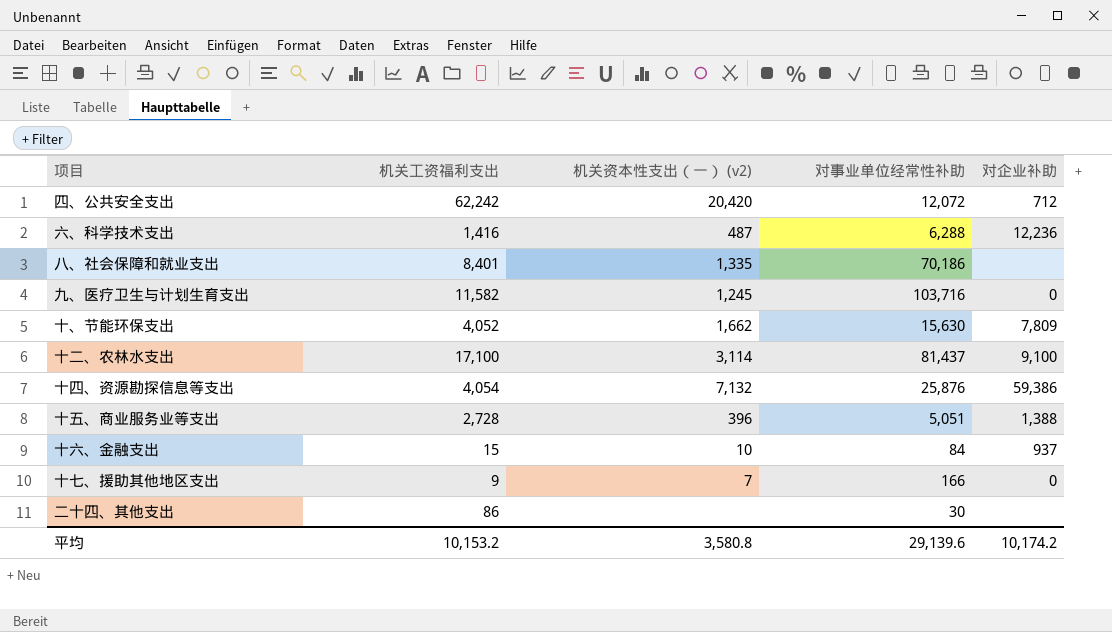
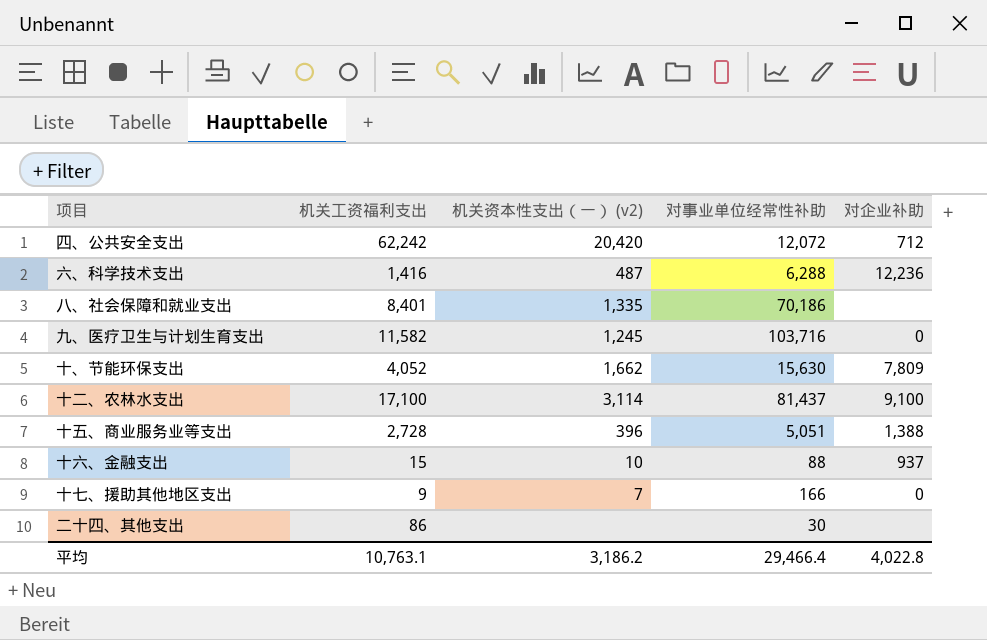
row 十四、资源勘探信息等支出: 4,054 | 7,132 | 25,876 | 59,386 -> none
十六、金融支出 | 对事业单位经常性补助: 84 -> 88
平均 | 机关工资福利支出: 10,153.2 -> 10,763.1
平均 | 机关资本性支出（一） (v2): 3,580.8 -> 3,186.2
平均 | 对事业单位经常性补助: 29,139.6 -> 29,466.4
平均 | 对企业补助: 10,174.2 -> 4,022.8

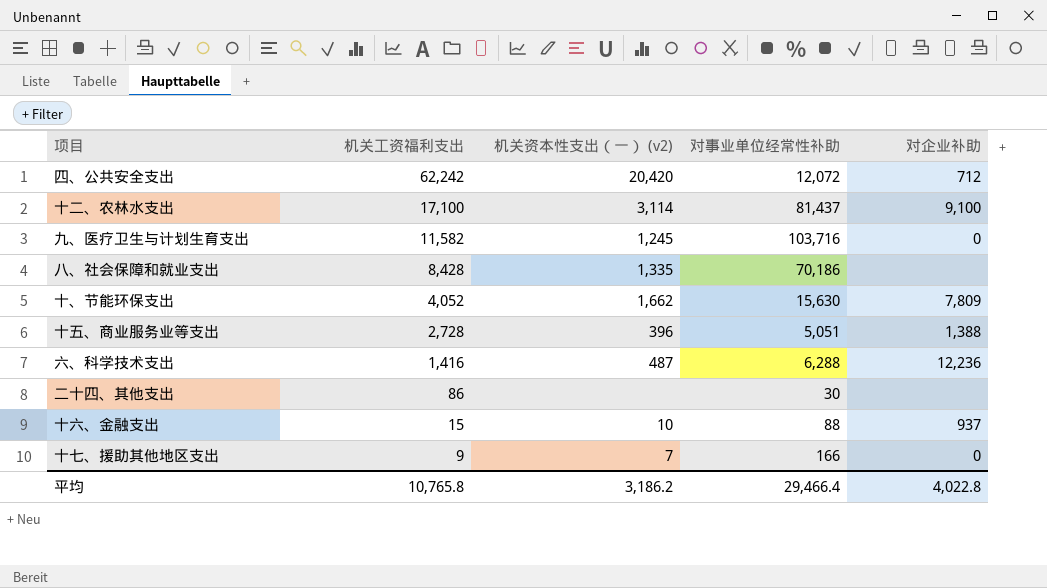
row order: none -> 机关工资福利支出 descending
八、社会保障和就业支出 | 机关工资福利支出: 8,401 -> 8,428
平均 | 机关工资福利支出: 10,763.1 -> 10,765.8

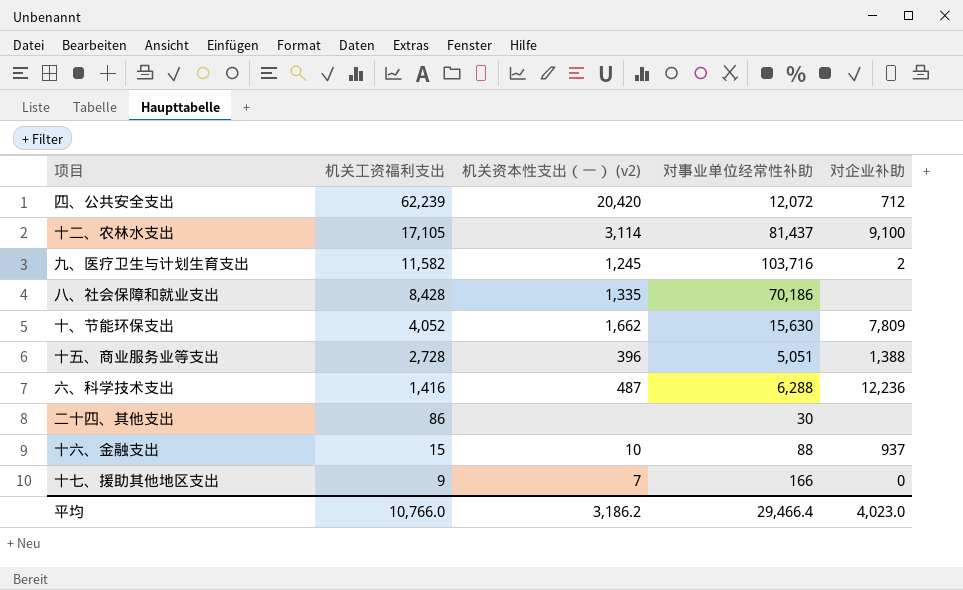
四、公共安全支出 | 机关工资福利支出: 62,242 -> 62,239
十二、农林水支出 | 机关工资福利支出: 17,100 -> 17,105
九、医疗卫生与计划生育支出 | 对企业补助: 0 -> 2
平均 | 机关工资福利支出: 10,765.8 -> 10,766.0
平均 | 对企业补助: 4,022.8 -> 4,023.0

